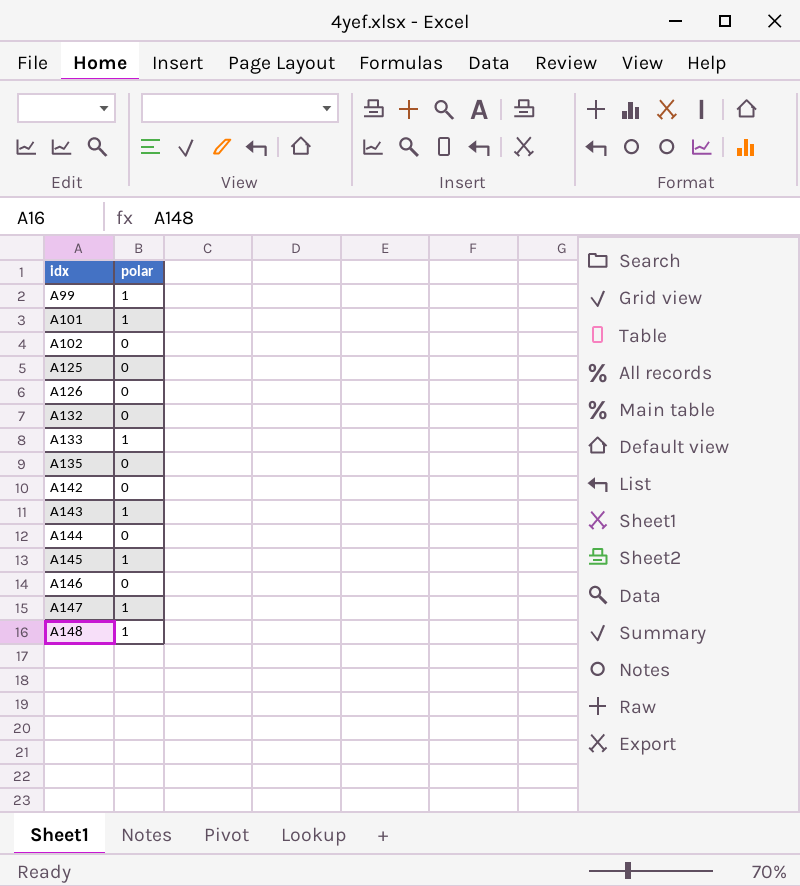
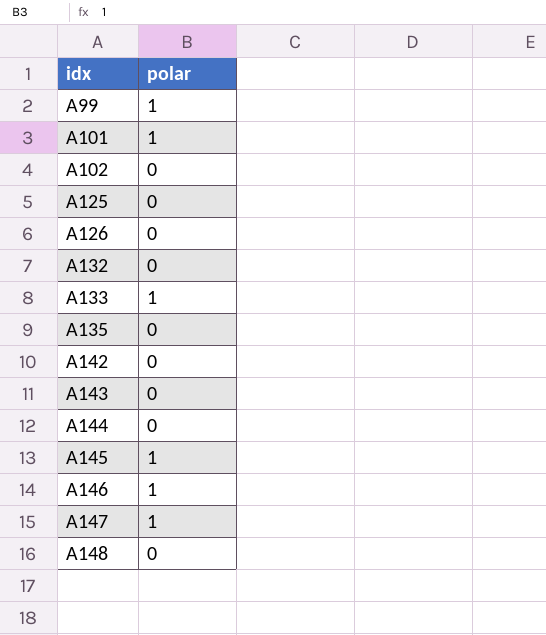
A143 | polar: 1 -> 0
A146 | polar: 0 -> 1
A148 | polar: 1 -> 0

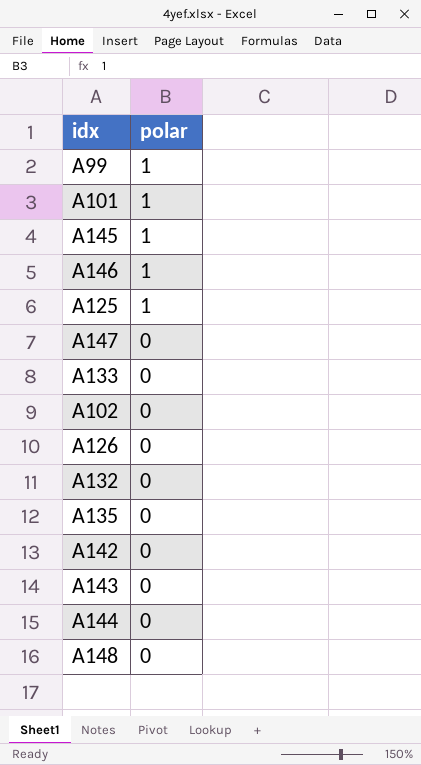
row order: idx ascending -> polar descending
A125 | polar: 0 -> 1
A147 | polar: 1 -> 0
A133 | polar: 1 -> 0

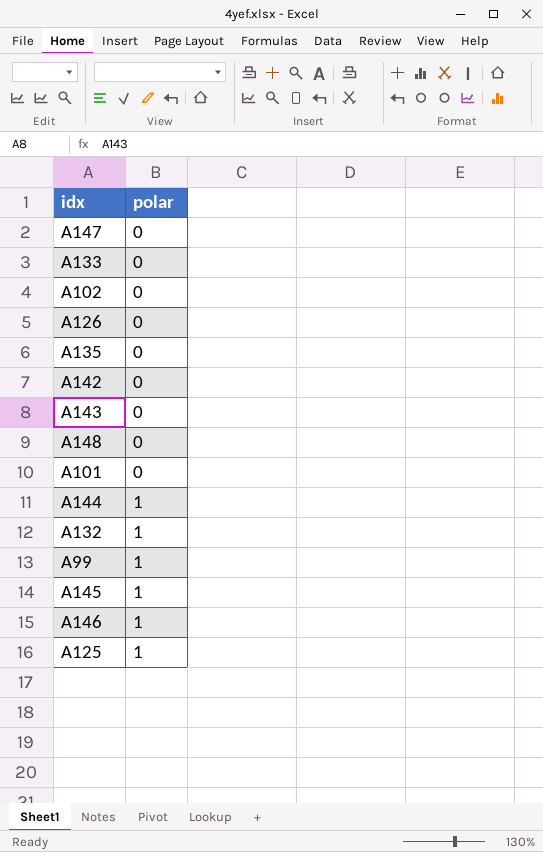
row order: polar descending -> polar ascending
A101 | polar: 1 -> 0
A144 | polar: 0 -> 1
A132 | polar: 0 -> 1

